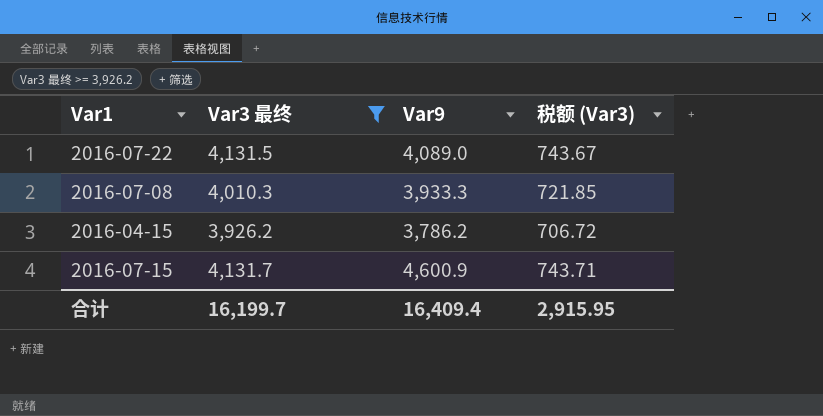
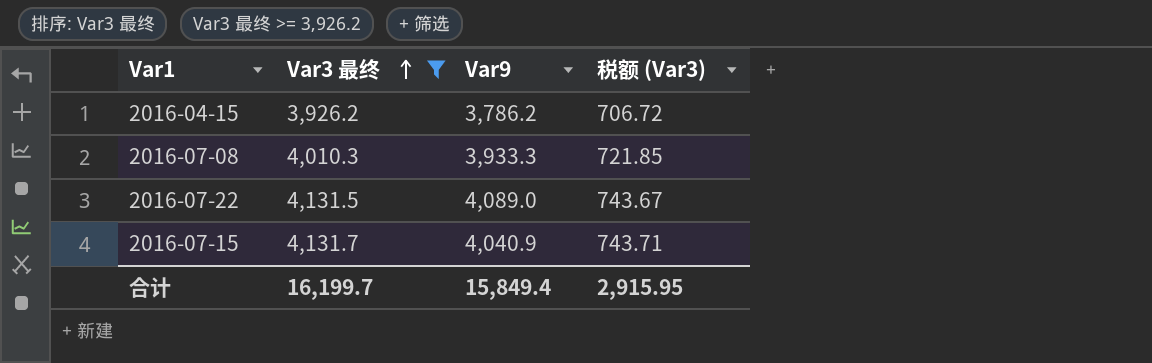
row order: none -> Var3 最终 ascending
2016-07-15 | Var9: 4,600.9 -> 4,040.9
合计 | Var9: 16,409.4 -> 15,849.4

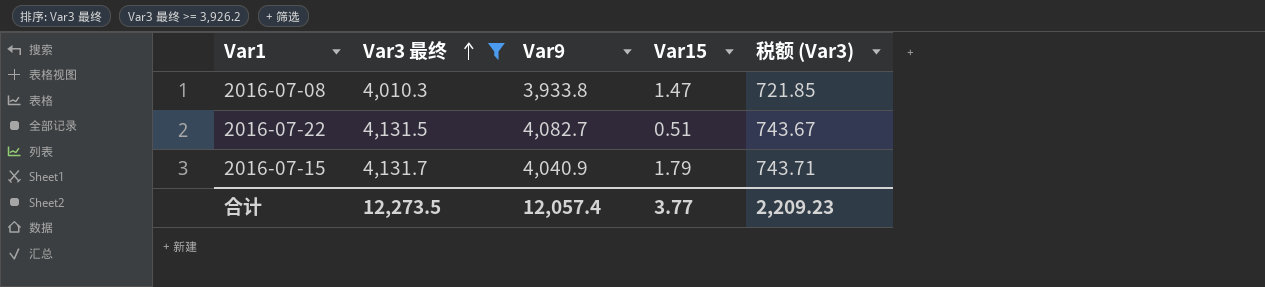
column Var15 | position: none -> 4
row 2016-04-15: 3,926.2 | 3,786.2 | 706.72 -> none
2016-07-08 | Var9: 3,933.3 -> 3,933.8
2016-07-22 | Var9: 4,089.0 -> 4,082.7
合计 | Var3 最终: 16,199.7 -> 12,273.5
合计 | Var9: 15,849.4 -> 12,057.4
合计 | 税额 (Var3): 2,915.95 -> 2,209.23

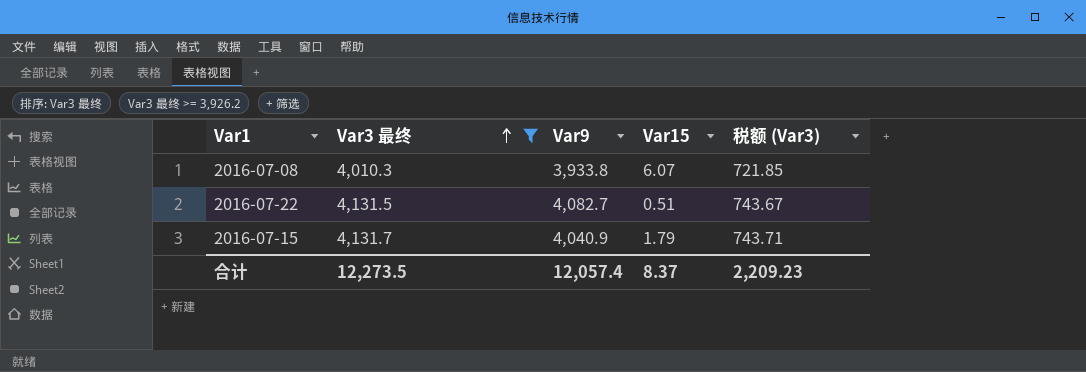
2016-07-08 | Var15: 1.47 -> 6.07
合计 | Var15: 3.77 -> 8.37

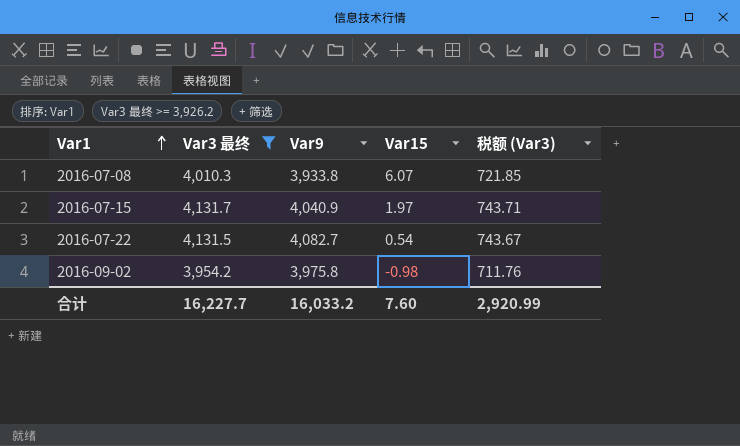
row order: Var3 最终 ascending -> Var1 ascending
2016-07-15 | Var15: 1.79 -> 1.97
2016-07-22 | Var15: 0.51 -> 0.54
row 2016-09-02: none -> 3,954.2 | 3,975.8 | -0.98 | 711.76
合计 | Var3 最终: 12,273.5 -> 16,227.7
合计 | Var9: 12,057.4 -> 16,033.2
合计 | Var15: 8.37 -> 7.60
合计 | 税额 (Var3): 2,209.23 -> 2,920.99

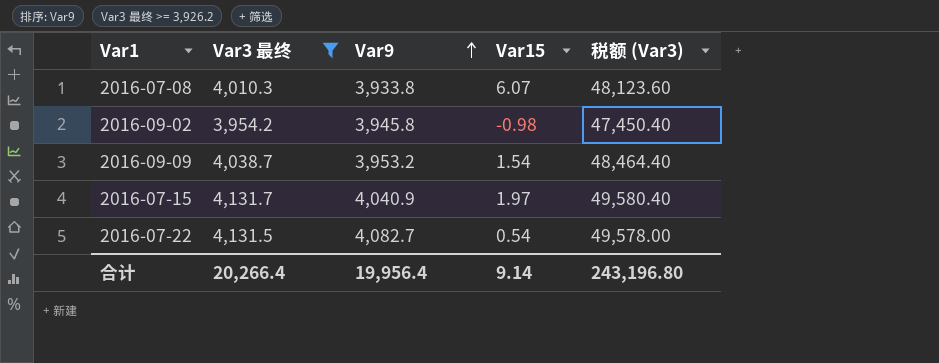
row order: Var1 ascending -> Var9 ascending
column 税额 (Var3) | formula: [Var3 最终] * 0.18 -> [Var3 最终] * 12
2016-09-02 | Var9: 3,975.8 -> 3,945.8
row 2016-09-09: none -> 4,038.7 | 3,953.2 | 1.54 | 48,464.40
合计 | Var3 最终: 16,227.7 -> 20,266.4
合计 | Var9: 16,033.2 -> 19,956.4
合计 | Var15: 7.60 -> 9.14
合计 | 税额 (Var3): 2,920.99 -> 243,196.80

